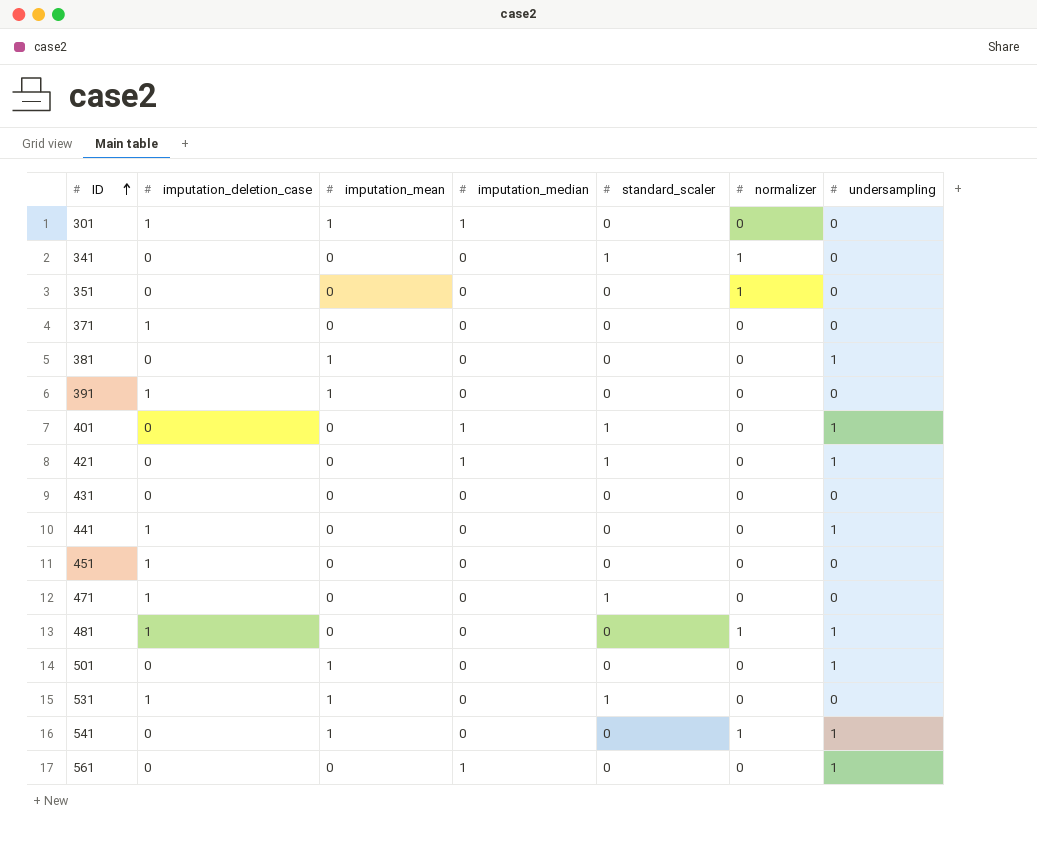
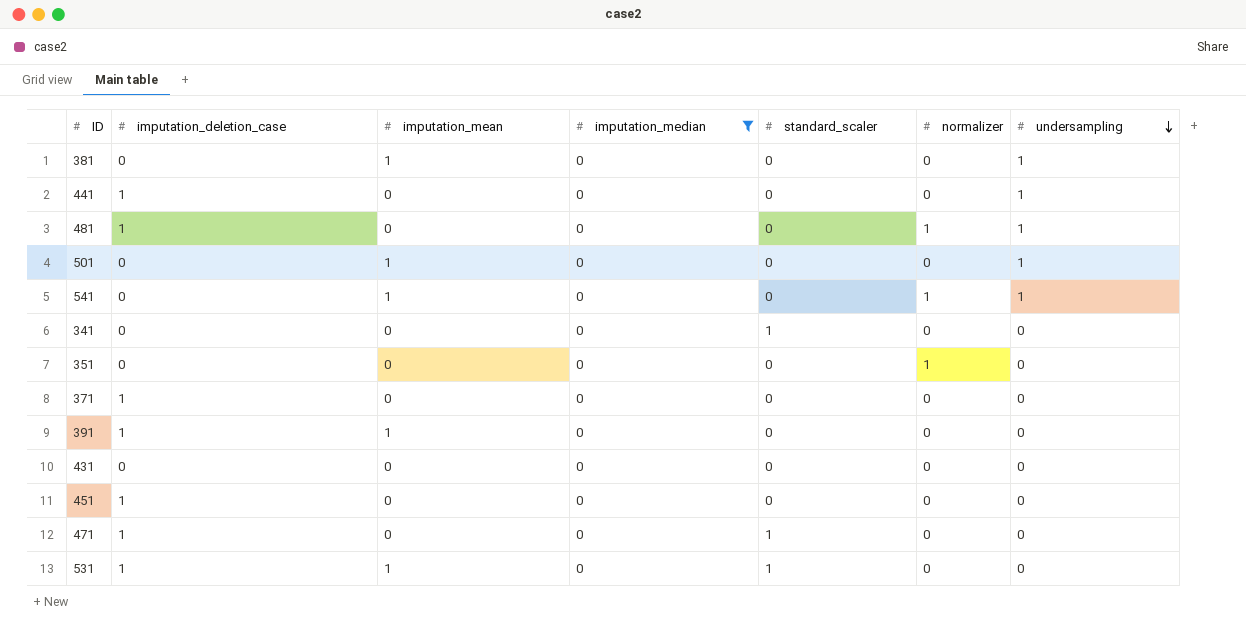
filter: none -> imputation_median = 0
row order: ID ascending -> undersampling descending
341 | normalizer: 1 -> 0

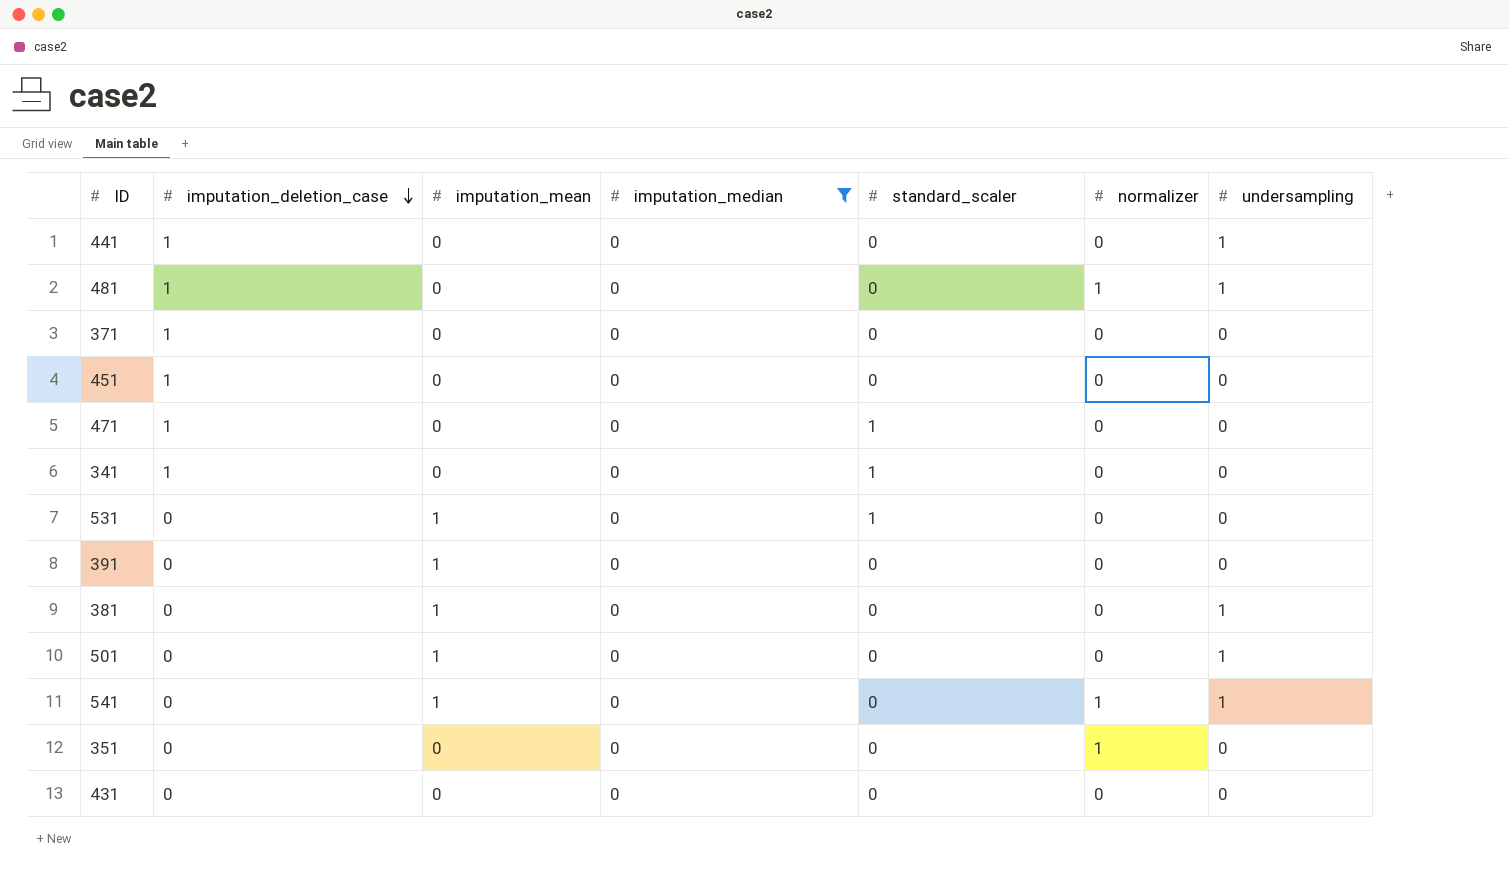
row order: undersampling descending -> imputation_deletion_case descending
341 | imputation_deletion_case: 0 -> 1
531 | imputation_deletion_case: 1 -> 0
391 | imputation_deletion_case: 1 -> 0

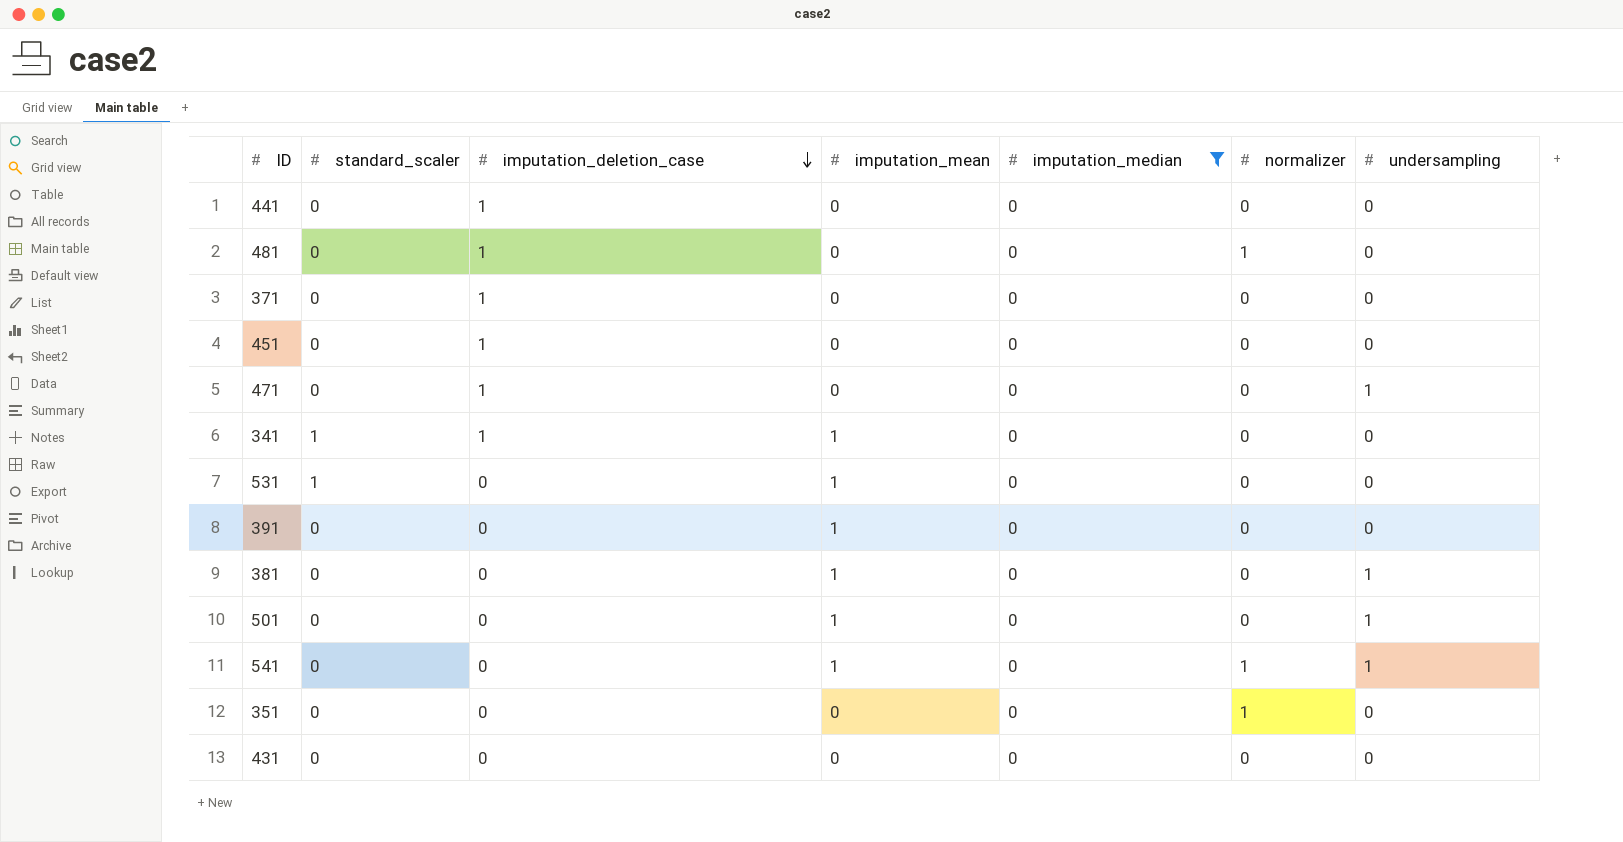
column standard_scaler | position: 5 -> 2
441 | undersampling: 1 -> 0
481 | undersampling: 1 -> 0
471 | standard_scaler: 1 -> 0
471 | undersampling: 0 -> 1
341 | imputation_mean: 0 -> 1

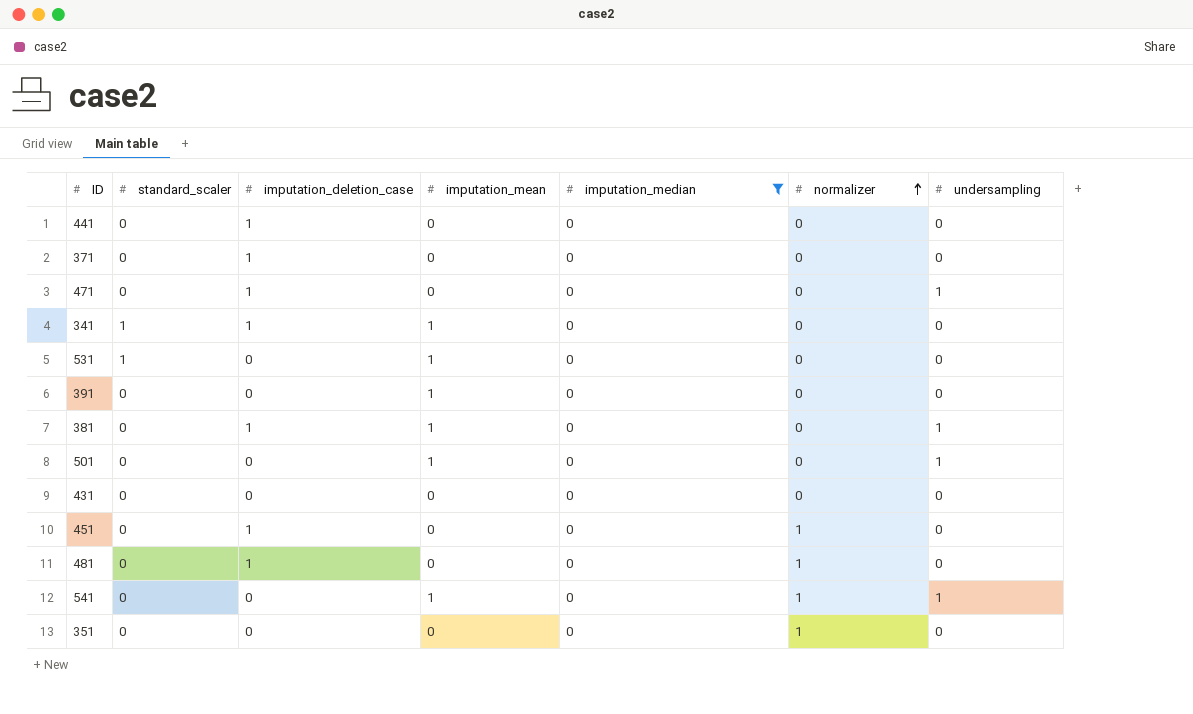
row order: imputation_deletion_case descending -> normalizer ascending
381 | imputation_deletion_case: 0 -> 1
451 | normalizer: 0 -> 1

